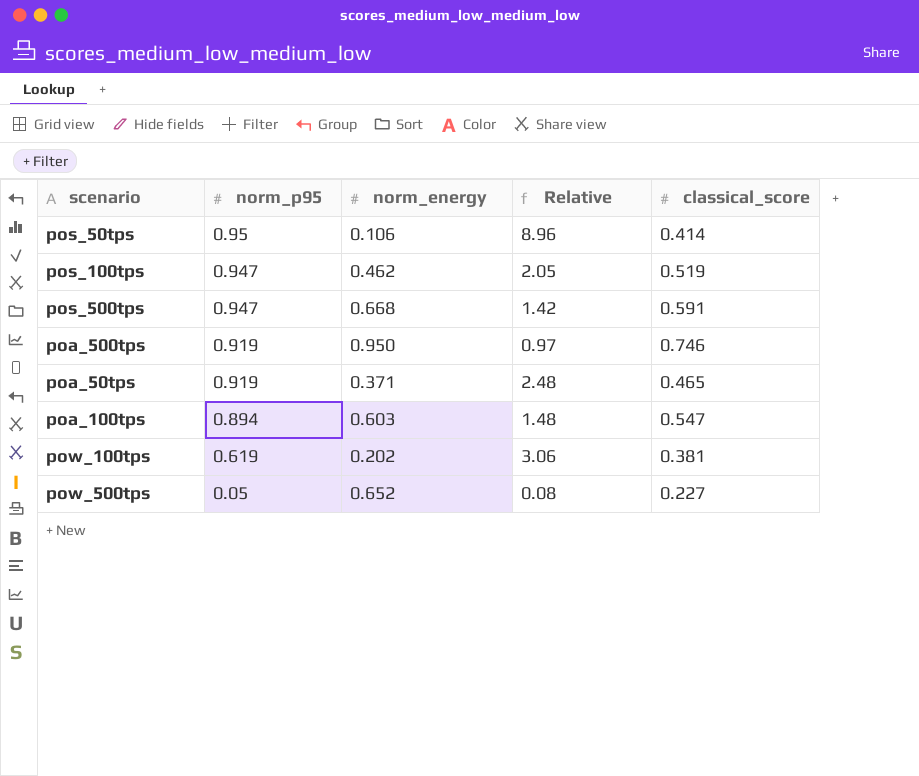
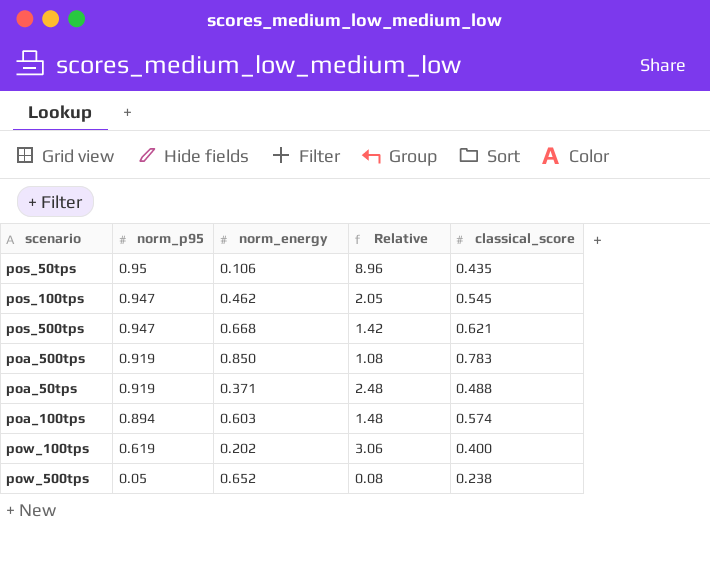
pos_50tps | classical_score: 0.414 -> 0.435
pos_100tps | classical_score: 0.519 -> 0.545
pos_500tps | classical_score: 0.591 -> 0.621
poa_500tps | norm_energy: 0.950 -> 0.850
poa_500tps | Relative: 0.97 -> 1.08
poa_500tps | classical_score: 0.746 -> 0.783
poa_50tps | classical_score: 0.465 -> 0.488
poa_100tps | classical_score: 0.547 -> 0.574
pow_100tps | classical_score: 0.381 -> 0.400
pow_500tps | classical_score: 0.227 -> 0.238

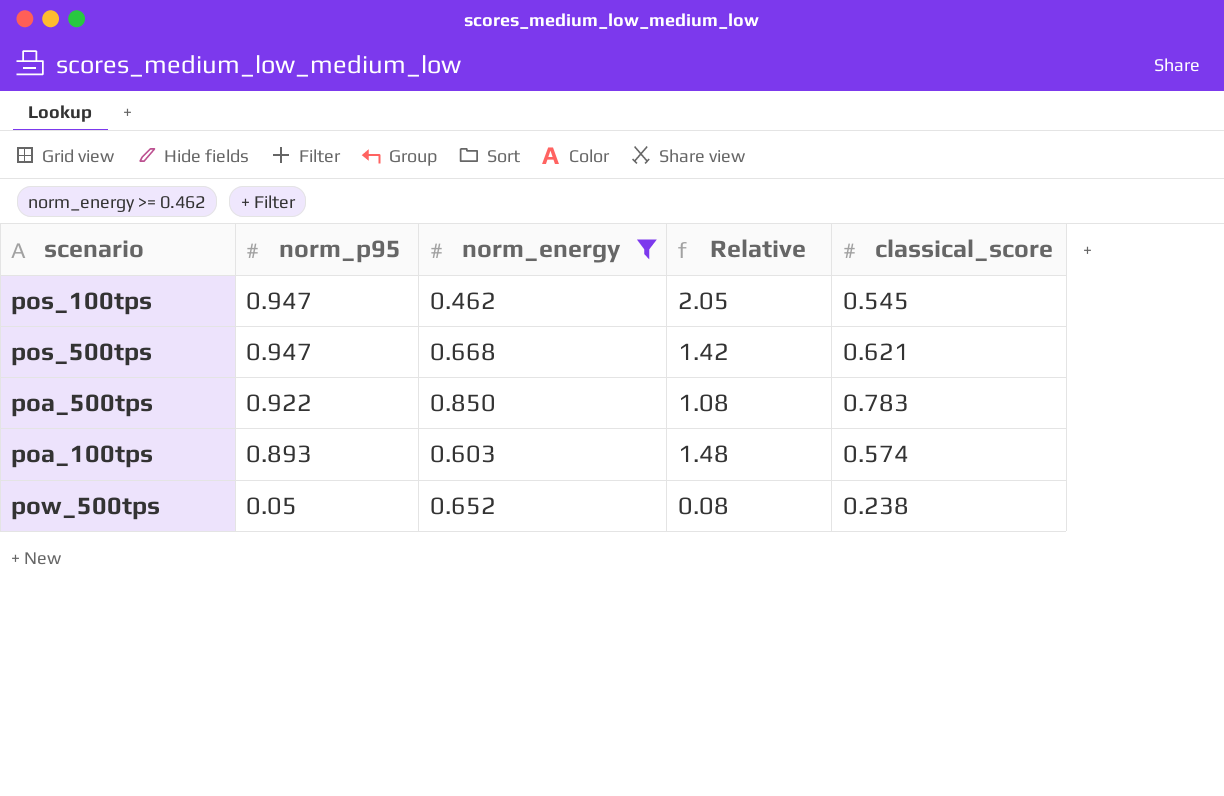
filter: none -> norm_energy >= 0.462
poa_500tps | norm_p95: 0.919 -> 0.922
poa_100tps | norm_p95: 0.894 -> 0.893

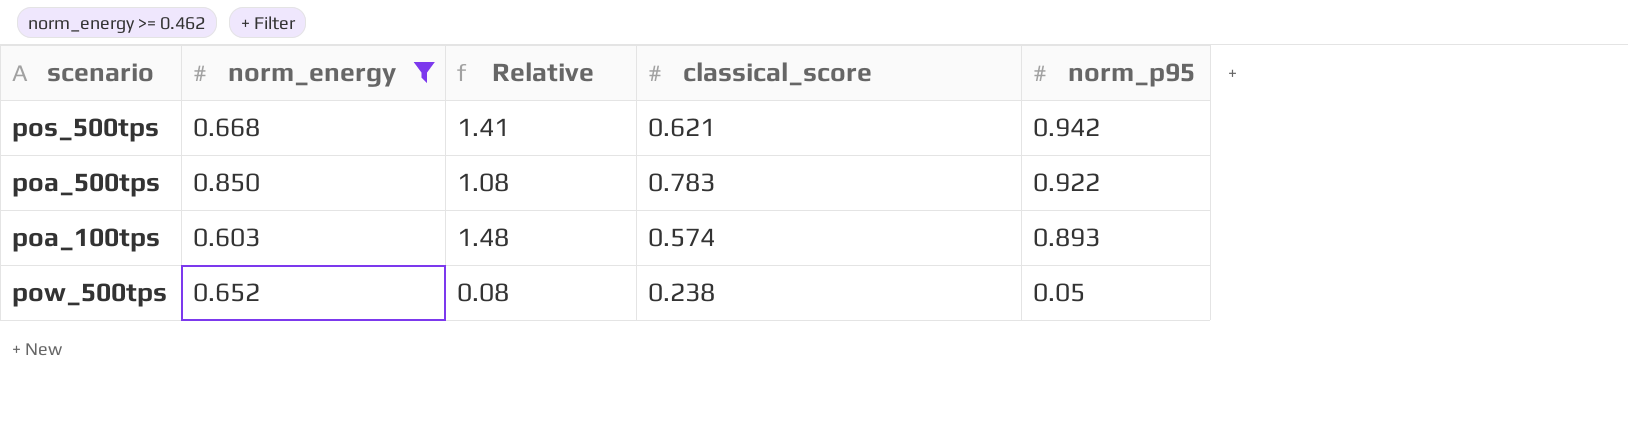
column norm_p95 | position: 2 -> 5
row pos_100tps: 0.947 | 0.462 | 2.05 | 0.545 -> none
pos_500tps | Relative: 1.42 -> 1.41
pos_500tps | norm_p95: 0.947 -> 0.942

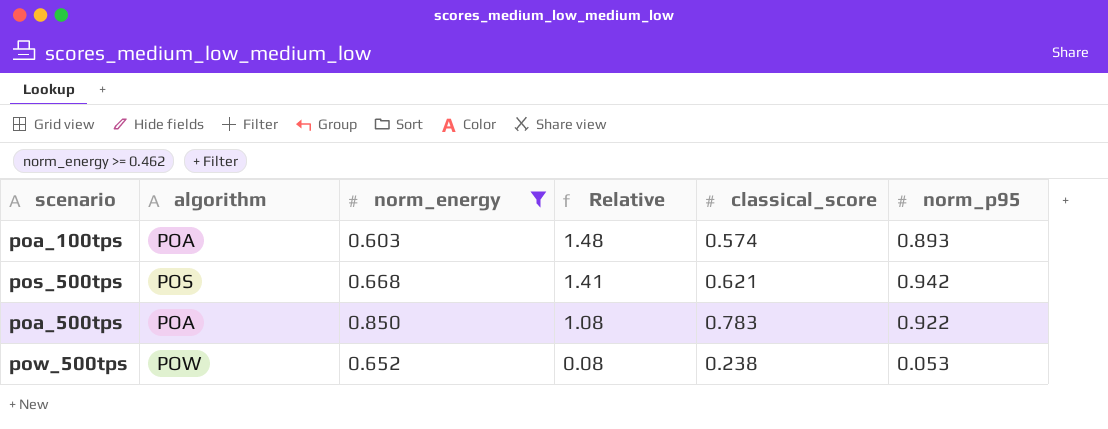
row order: norm_p95 descending -> Relative descending
column algorithm | position: none -> 2
pow_500tps | norm_p95: 0.05 -> 0.053

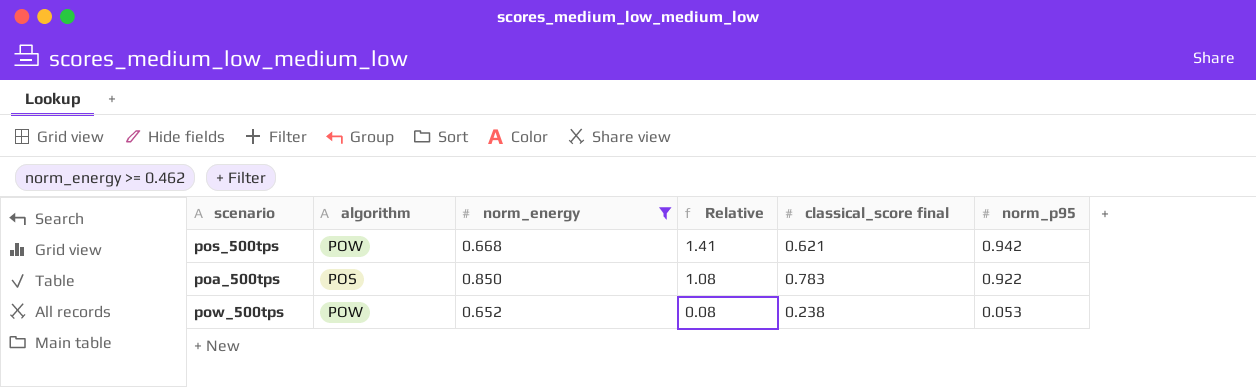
column name: classical_score -> classical_score final
row poa_100tps: POA | 0.603 | 1.48 | 0.574 | 0.893 -> none
pos_500tps | algorithm: POS -> POW
poa_500tps | algorithm: POA -> POS

